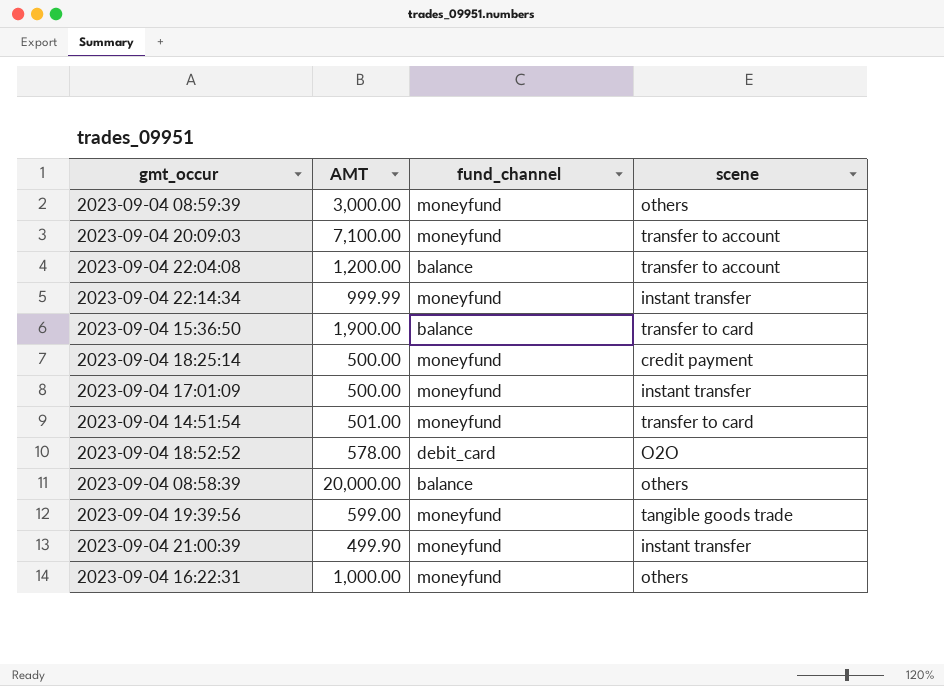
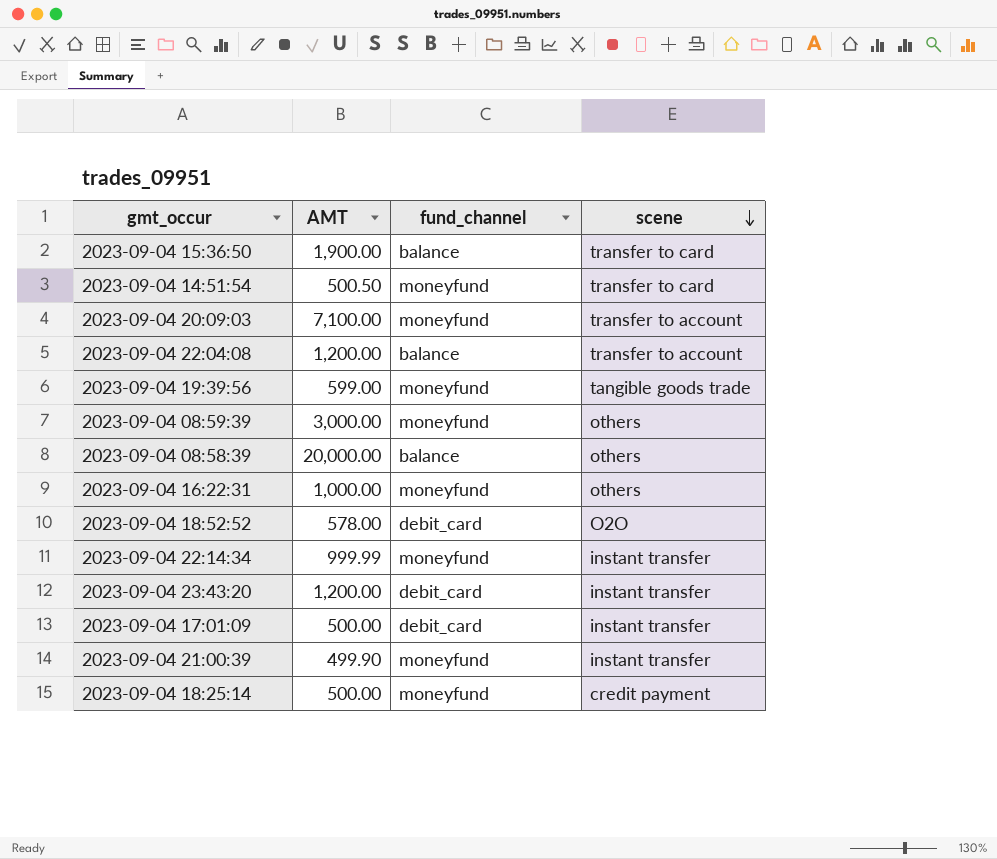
row order: none -> scene descending
2023-09-04 14:51:54 | AMT: 501.00 -> 500.50
row 2023-09-04 23:43:20: none -> 1,200.00 | debit_card | instant transfer
2023-09-04 17:01:09 | fund_channel: moneyfund -> debit_card

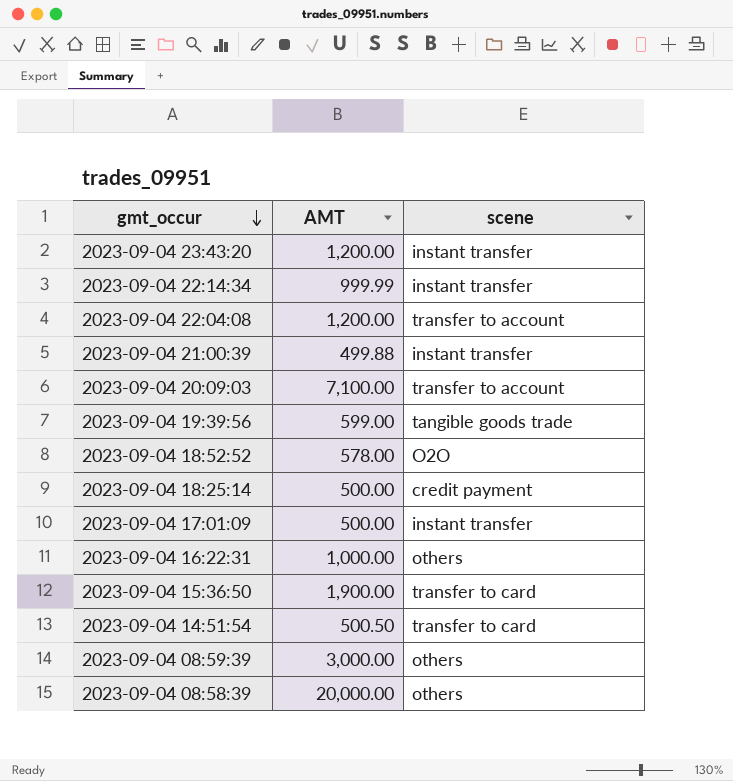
row order: scene descending -> gmt_occur descending
column fund_channel | position: 3 -> none
2023-09-04 21:00:39 | AMT: 499.90 -> 499.88

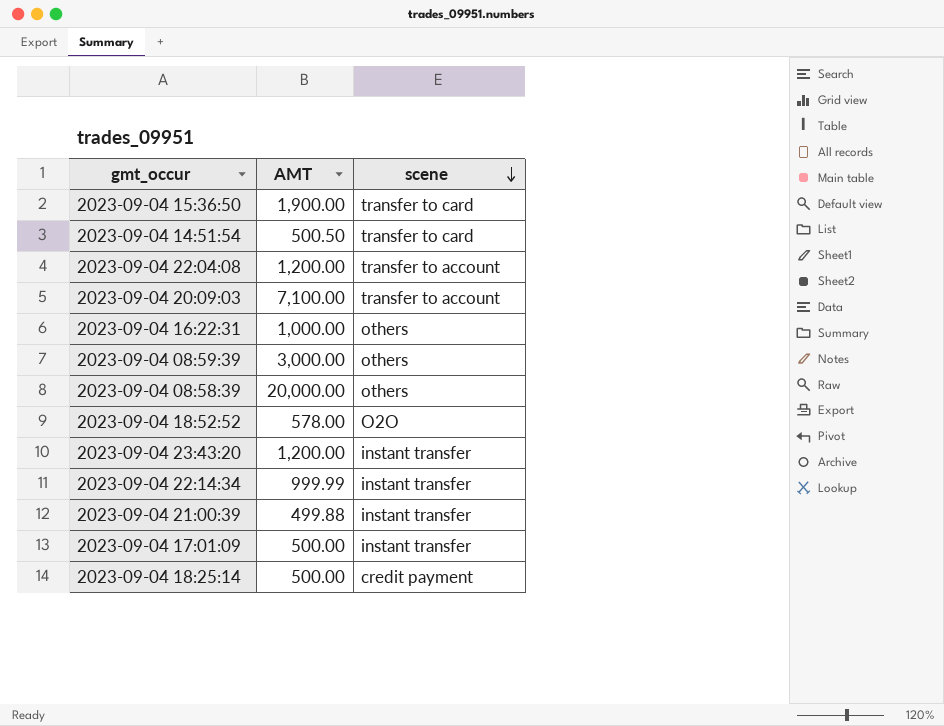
row order: gmt_occur descending -> scene descending
row 2023-09-04 19:39:56: 599.00 | tangible goods trade -> none

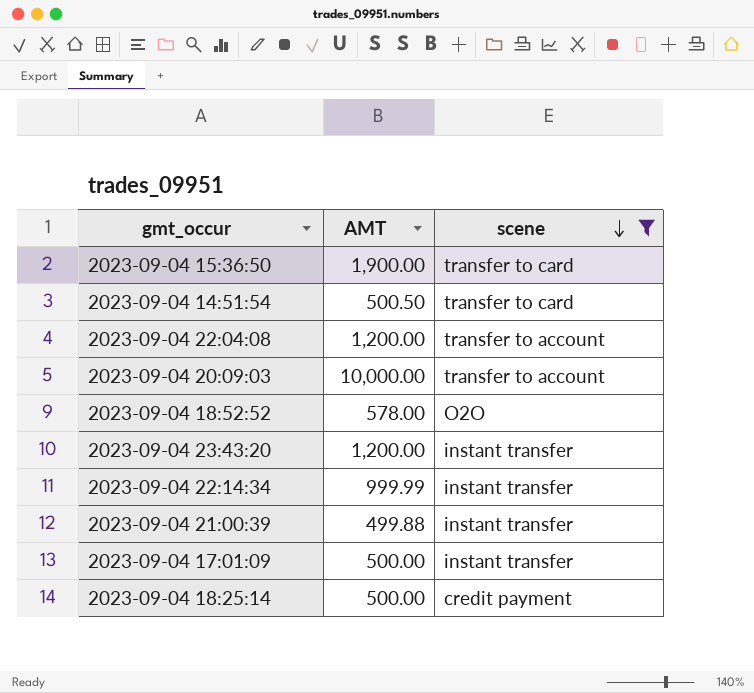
filter: none -> scene != others
2023-09-04 20:09:03 | AMT: 7,100.00 -> 10,000.00

